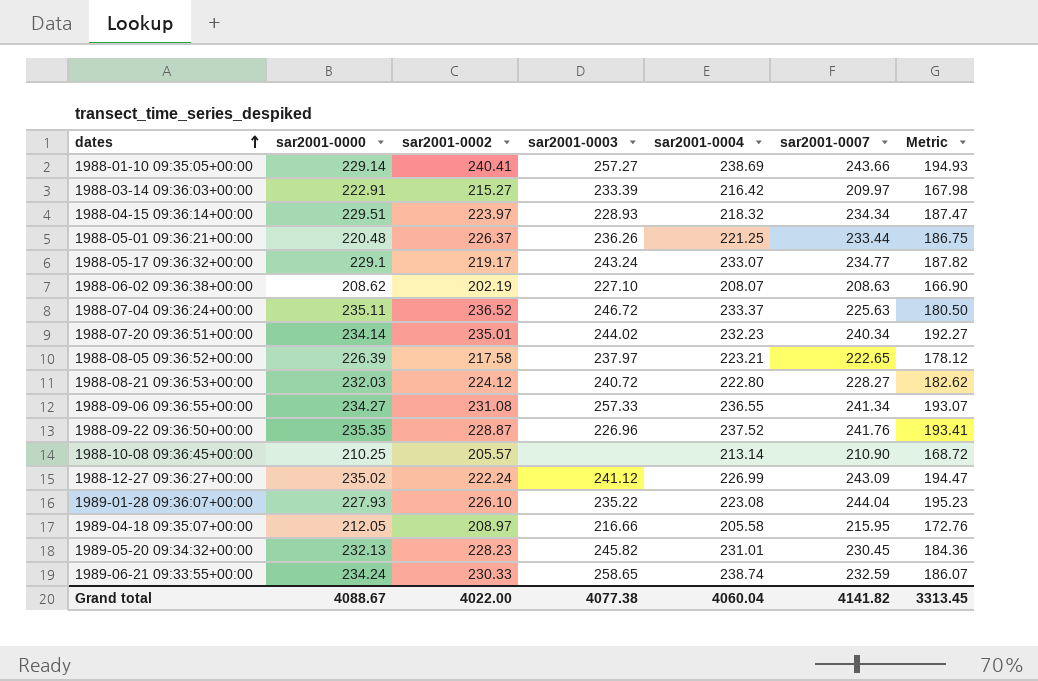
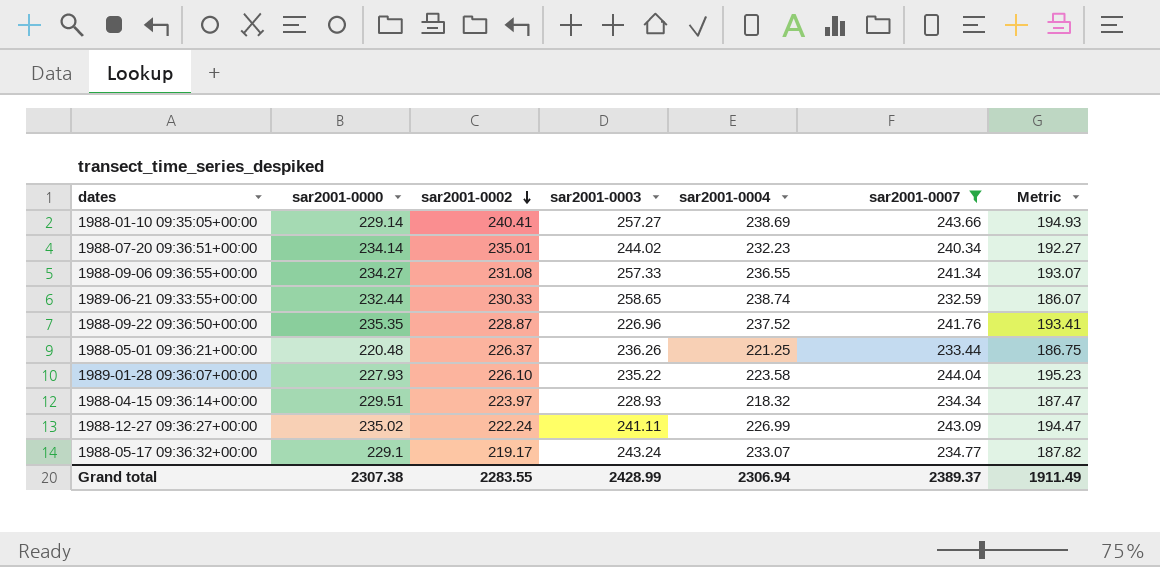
filter: none -> sar2001-0007 >= 232.59
row order: dates ascending -> sar2001-0002 descending
1989-06-21 09:33:55+00:00 | sar2001-0000: 234.24 -> 232.44
1989-01-28 09:36:07+00:00 | sar2001-0004: 223.08 -> 223.58
1988-12-27 09:36:27+00:00 | sar2001-0003: 241.12 -> 241.11
Grand total | sar2001-0000: 4088.67 -> 2307.38
Grand total | sar2001-0002: 4022.00 -> 2283.55
Grand total | sar2001-0003: 4077.38 -> 2428.99
Grand total | sar2001-0004: 4060.04 -> 2306.94
Grand total | sar2001-0007: 4141.82 -> 2389.37
Grand total | Metric: 3313.45 -> 1911.49

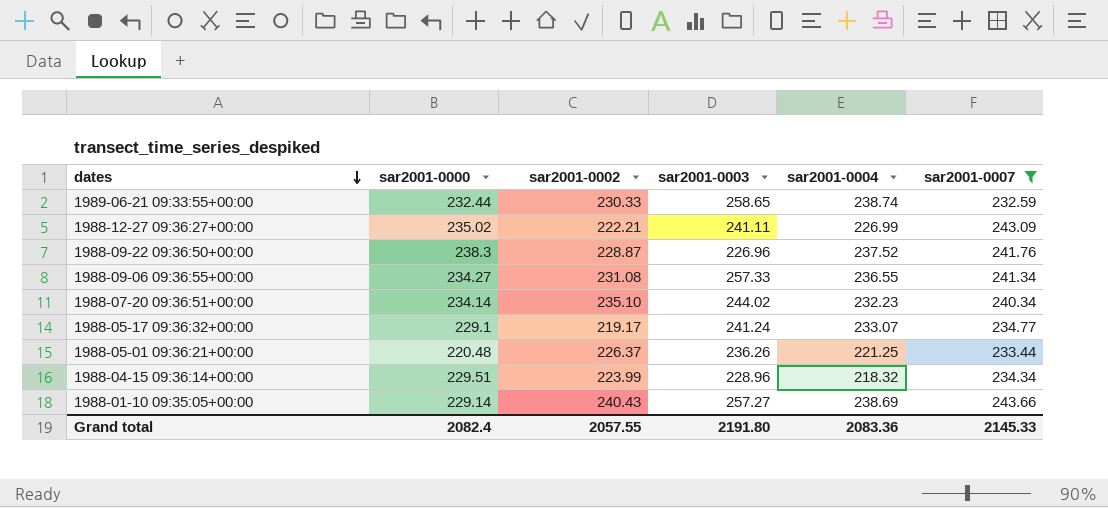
row order: sar2001-0002 descending -> dates descending
column Metric | formula: [sar2001-0007] * 0.8 -> none
row 1989-01-28 09:36:07+00:00: 227.93 | 226.10 | 235.22 | 223.58 | 244.04 | 195.23 -> none
1988-12-27 09:36:27+00:00 | sar2001-0002: 222.24 -> 222.21
1988-09-22 09:36:50+00:00 | sar2001-0000: 235.35 -> 238.3
1988-07-20 09:36:51+00:00 | sar2001-0002: 235.01 -> 235.10
1988-05-17 09:36:32+00:00 | sar2001-0003: 243.24 -> 241.24
1988-04-15 09:36:14+00:00 | sar2001-0002: 223.97 -> 223.99
1988-04-15 09:36:14+00:00 | sar2001-0003: 228.93 -> 228.96
1988-01-10 09:35:05+00:00 | sar2001-0002: 240.41 -> 240.43
Grand total | sar2001-0000: 2307.38 -> 2082.4
Grand total | sar2001-0002: 2283.55 -> 2057.55
Grand total | sar2001-0003: 2428.99 -> 2191.80
Grand total | sar2001-0004: 2306.94 -> 2083.36
Grand total | sar2001-0007: 2389.37 -> 2145.33

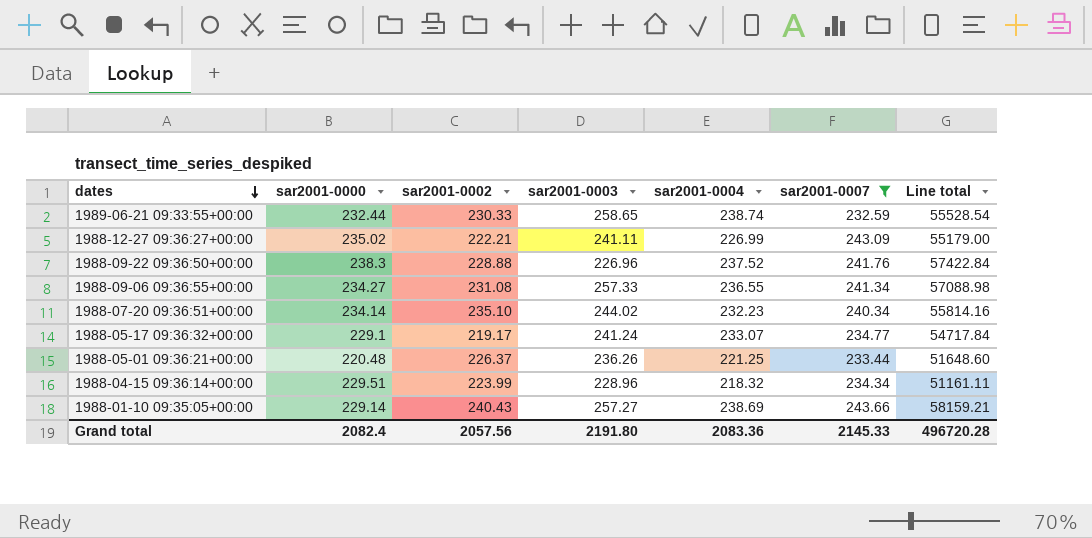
column Line total | formula: none -> [sar2001-0004] * [sar2001-0007]
1988-09-22 09:36:50+00:00 | sar2001-0002: 228.87 -> 228.88
Grand total | sar2001-0002: 2057.55 -> 2057.56

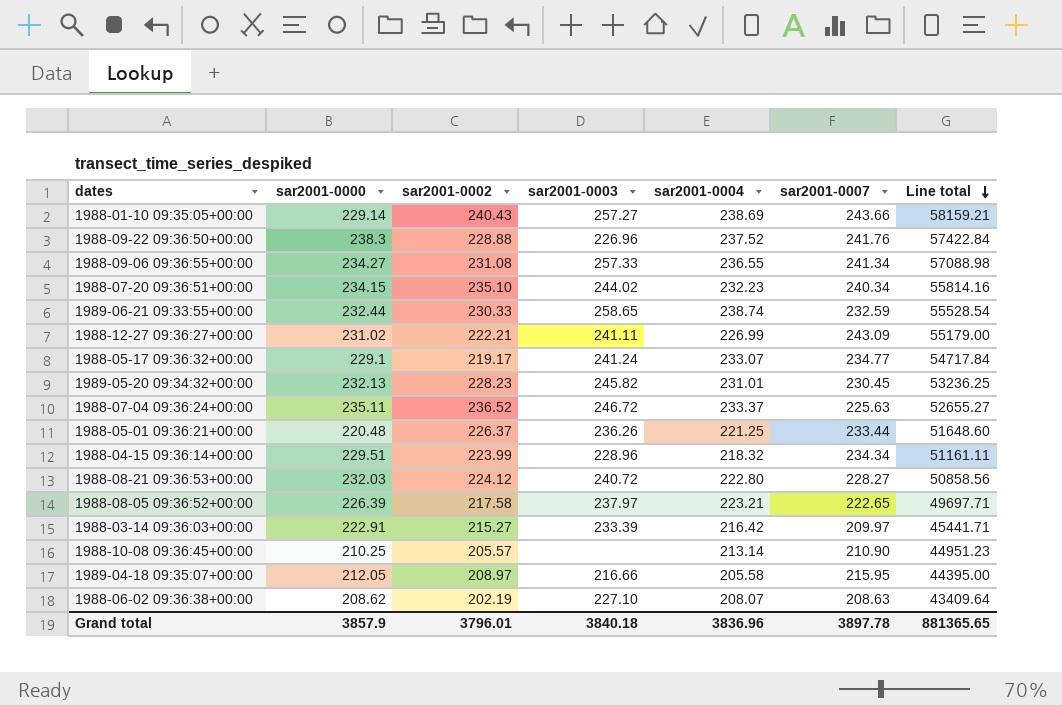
filter: sar2001-0007 >= 232.59 -> none
row order: dates descending -> Line total descending
1988-07-20 09:36:51+00:00 | sar2001-0000: 234.14 -> 234.15
1988-12-27 09:36:27+00:00 | sar2001-0000: 235.02 -> 231.02
Grand total | sar2001-0000: 2082.4 -> 3857.9
Grand total | sar2001-0002: 2057.56 -> 3796.01
Grand total | sar2001-0003: 2191.80 -> 3840.18
Grand total | sar2001-0004: 2083.36 -> 3836.96
Grand total | sar2001-0007: 2145.33 -> 3897.78
Grand total | Line total: 496720.28 -> 881365.65

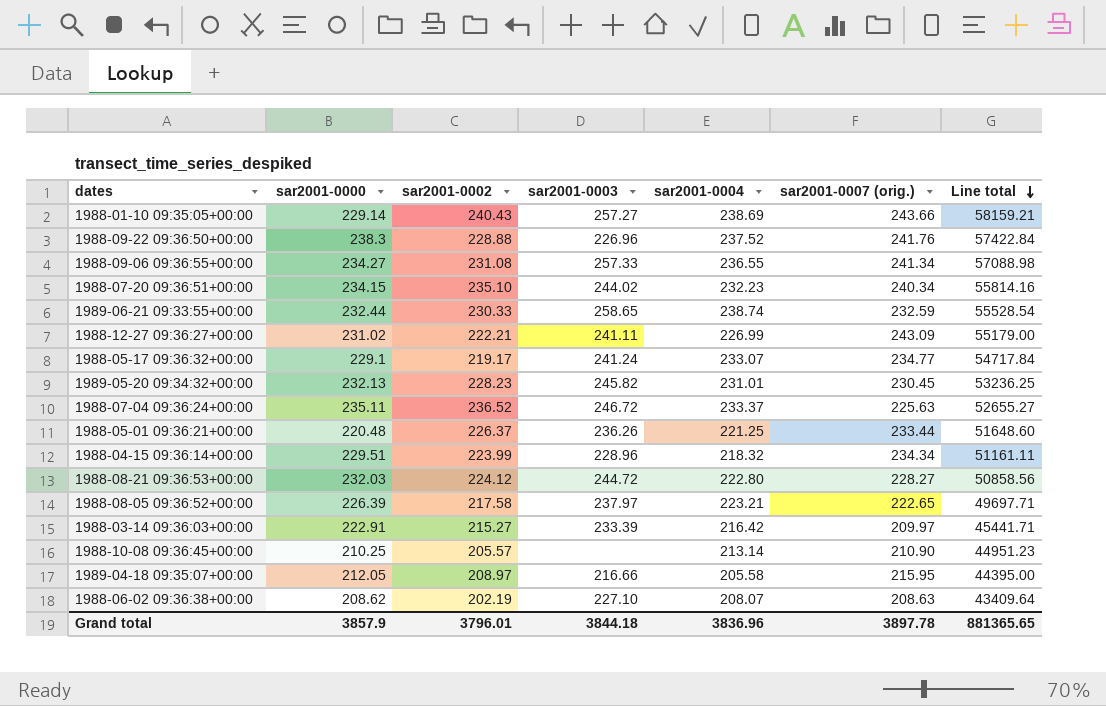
column name: sar2001-0007 -> sar2001-0007 (orig.)
1988-08-21 09:36:53+00:00 | sar2001-0003: 240.72 -> 244.72
Grand total | sar2001-0003: 3840.18 -> 3844.18

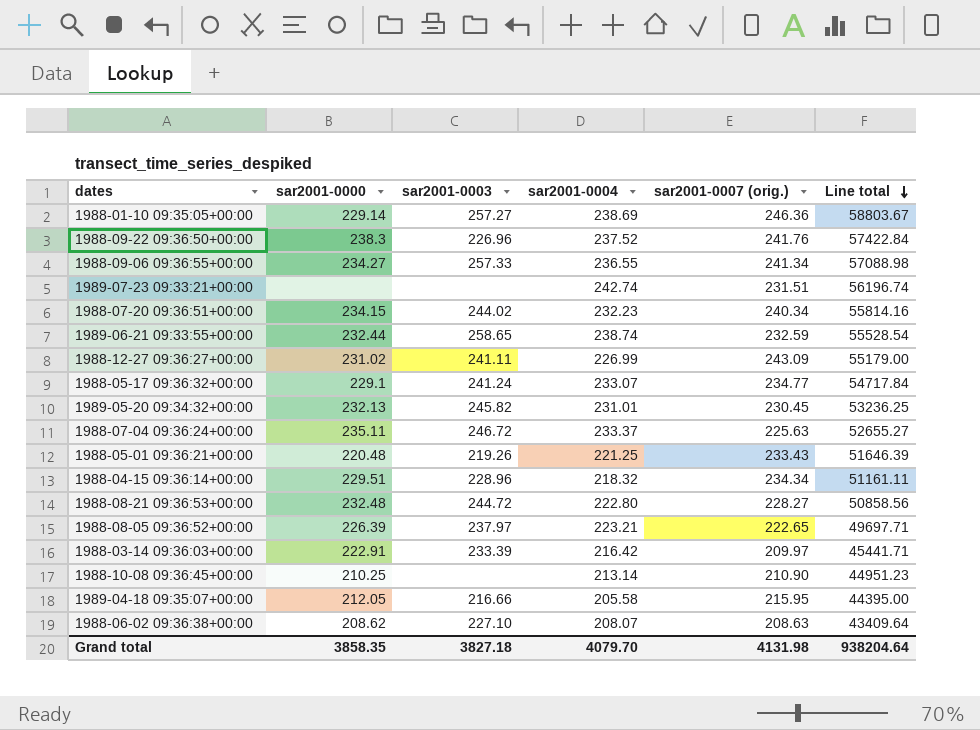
column sar2001-0002 | position: 3 -> none
1988-01-10 09:35:05+00:00 | sar2001-0007 (orig.): 243.66 -> 246.36
1988-01-10 09:35:05+00:00 | Line total: 58159.21 -> 58803.67
row 1989-07-23 09:33:21+00:00: none -> none | none | 242.74 | 231.51 | 56196.74
1988-05-01 09:36:21+00:00 | sar2001-0003: 236.26 -> 219.26
1988-05-01 09:36:21+00:00 | sar2001-0007 (orig.): 233.44 -> 233.43
1988-05-01 09:36:21+00:00 | Line total: 51648.60 -> 51646.39
1988-08-21 09:36:53+00:00 | sar2001-0000: 232.03 -> 232.48
Grand total | sar2001-0000: 3857.9 -> 3858.35
Grand total | sar2001-0003: 3844.18 -> 3827.18
Grand total | sar2001-0004: 3836.96 -> 4079.70
Grand total | sar2001-0007 (orig.): 3897.78 -> 4131.98
Grand total | Line total: 881365.65 -> 938204.64

